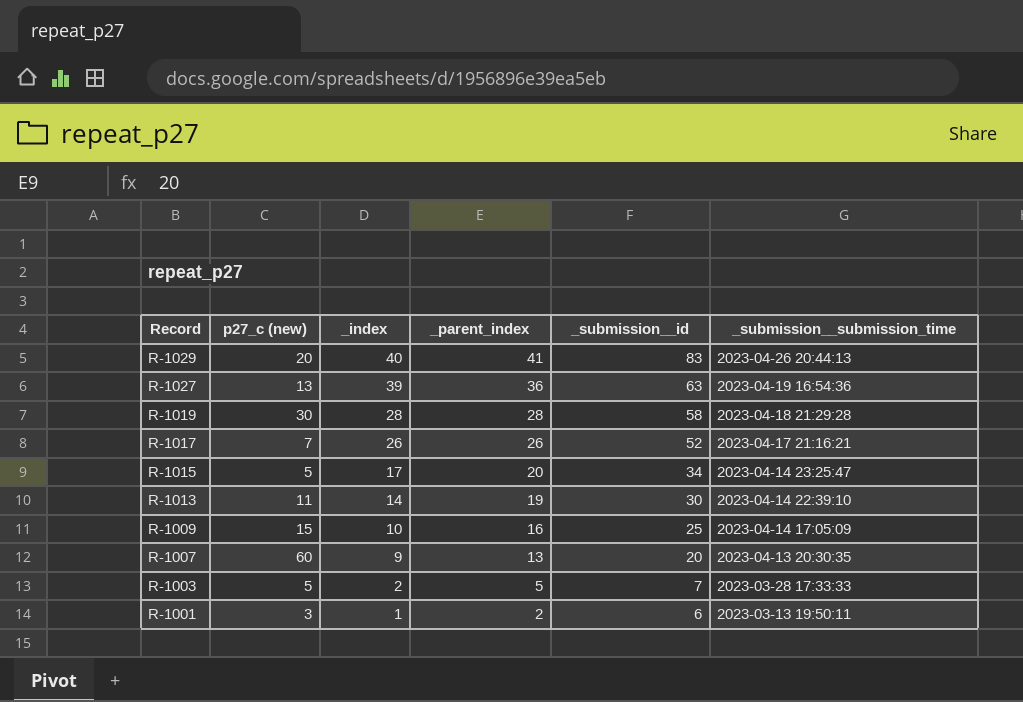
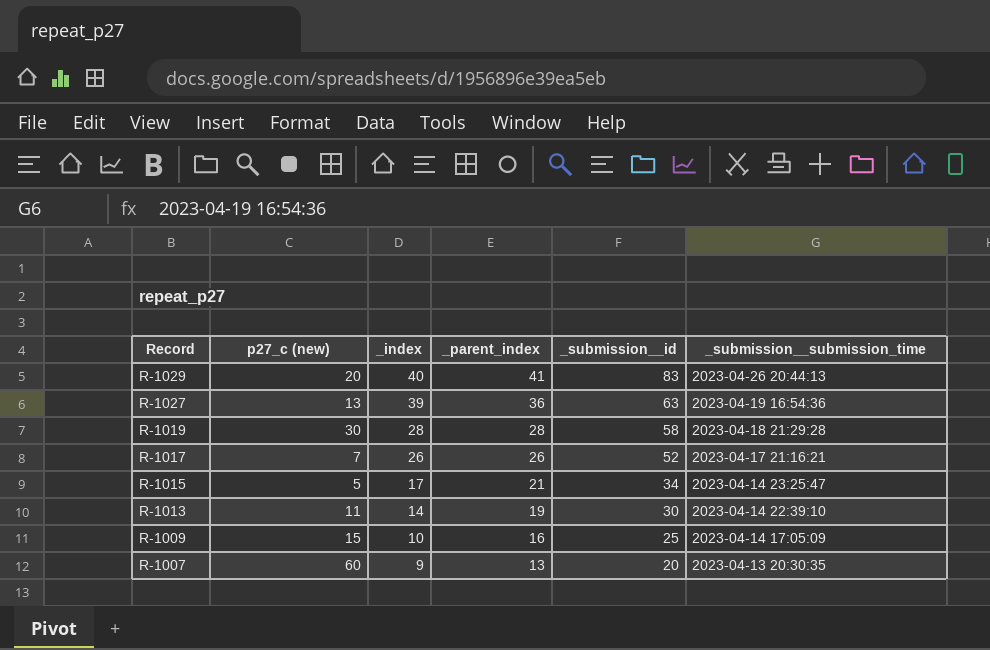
row R-1003: 5 | 2 | 5 | 7 | 2023-03-28 17:33:33 -> none
row R-1001: 3 | 1 | 2 | 6 | 2023-03-13 19:50:11 -> none
R-1015 | _parent_index: 20 -> 21

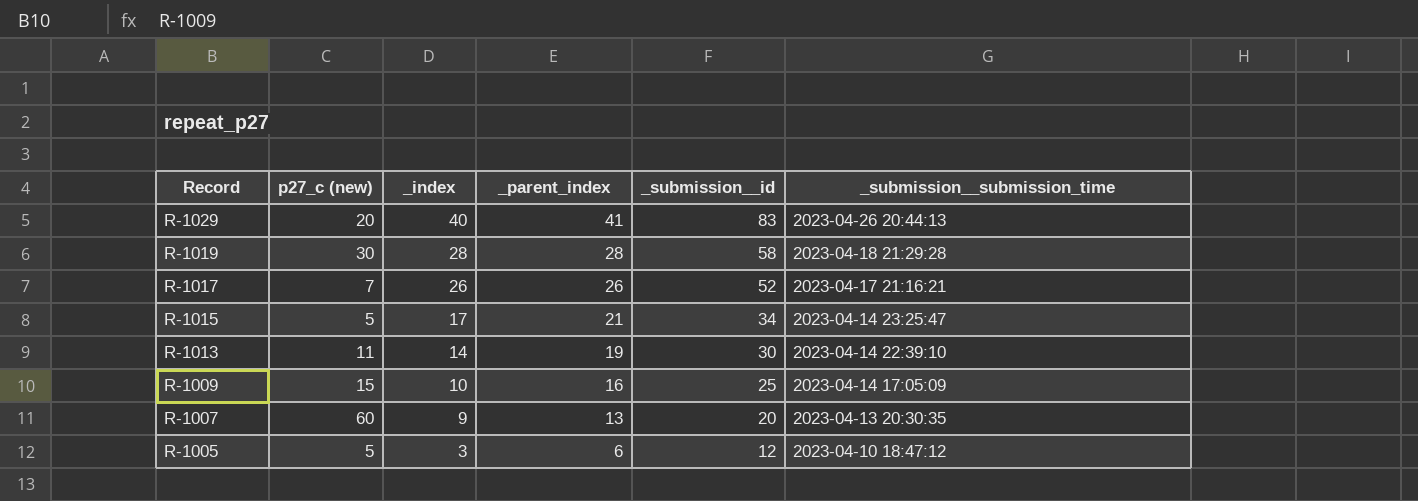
row R-1027: 13 | 39 | 36 | 63 | 2023-04-19 16:54:36 -> none
row R-1005: none -> 5 | 3 | 6 | 12 | 2023-04-10 18:47:12

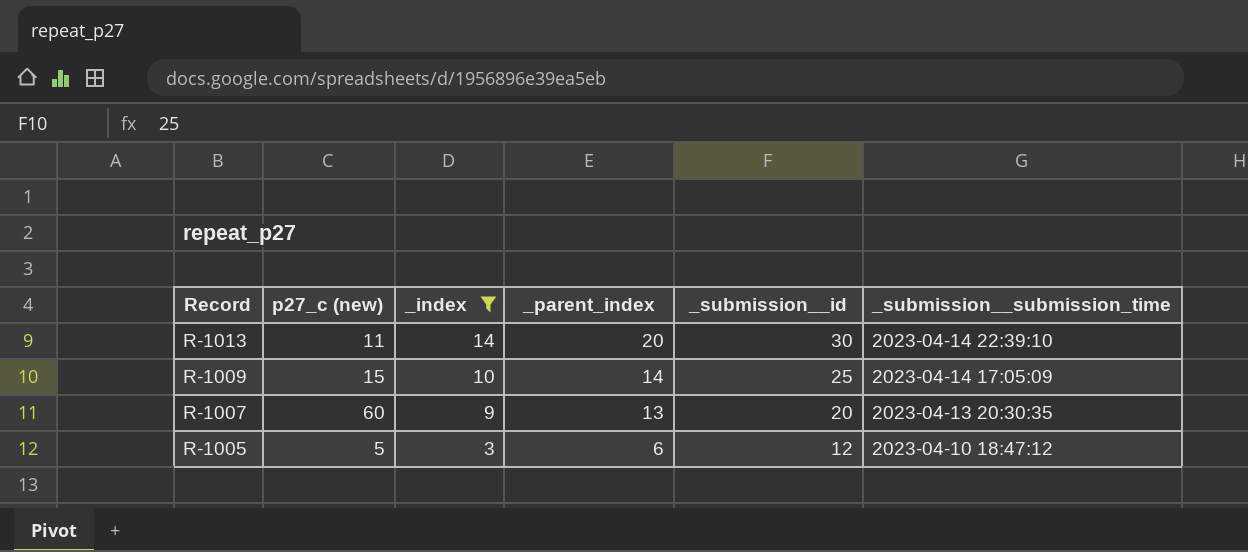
filter: none -> _index <= 14
R-1013 | _parent_index: 19 -> 20
R-1009 | _parent_index: 16 -> 14

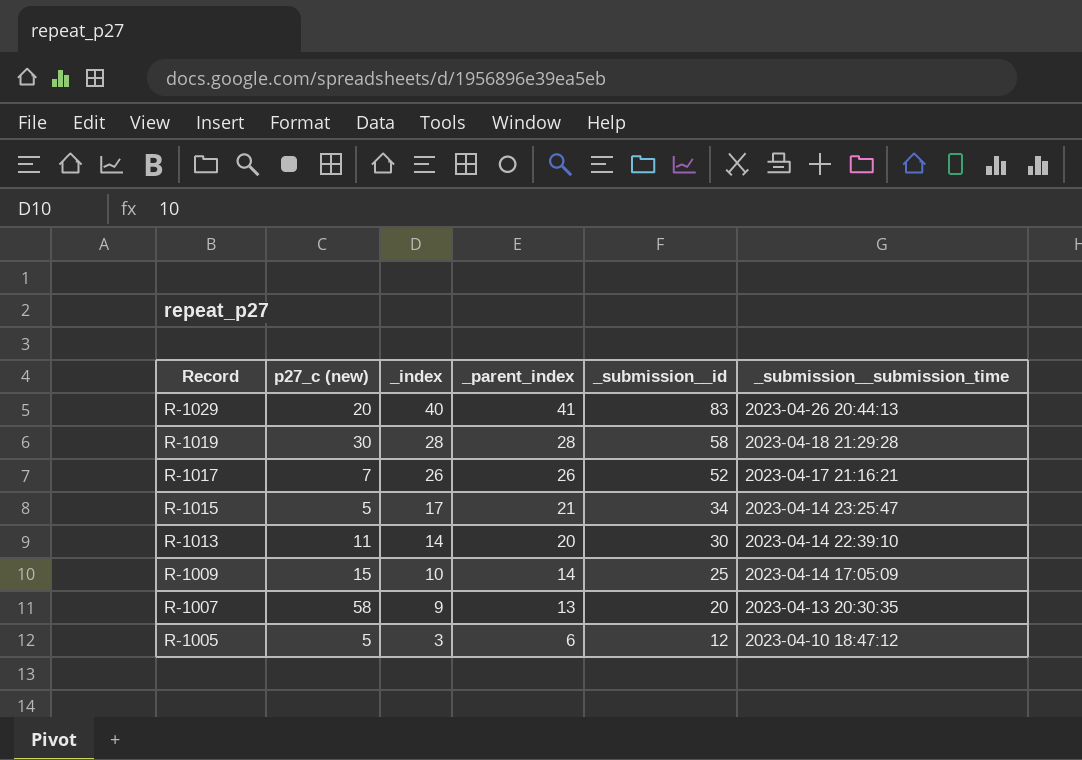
filter: _index <= 14 -> none
R-1007 | p27_c (new): 60 -> 58

